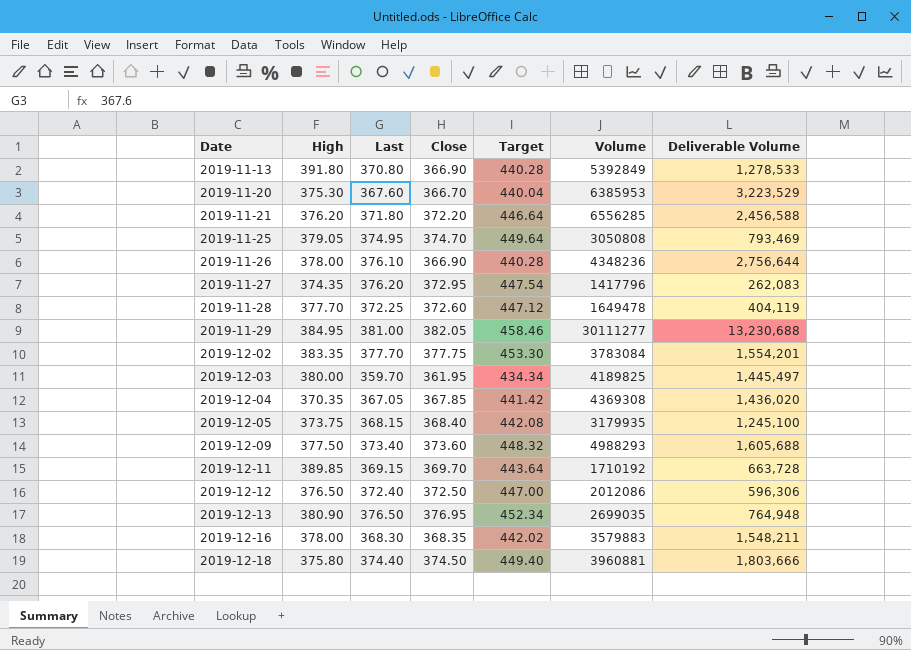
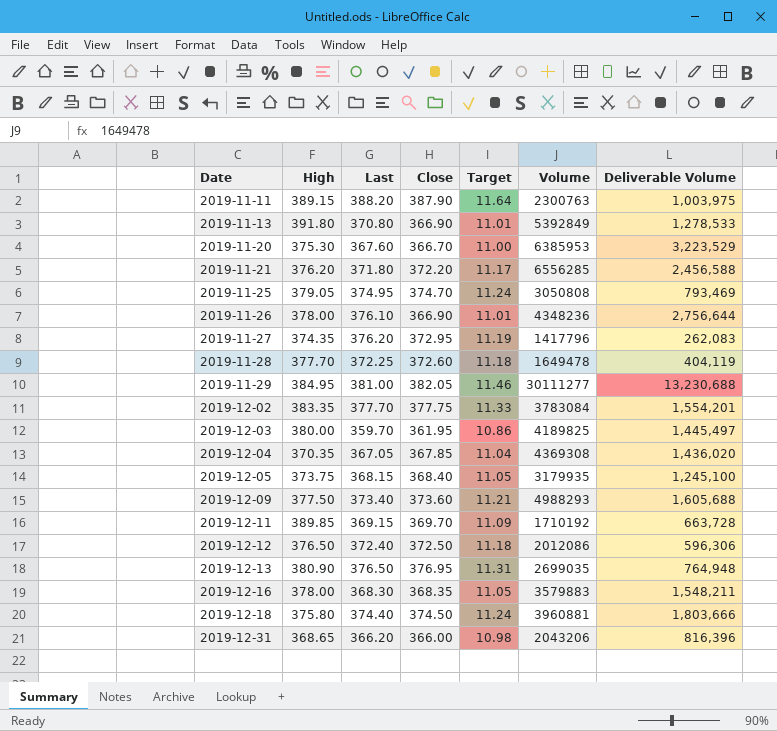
column Target | formula: [Close] * 1.2 -> [Close] * 0.03
row 2019-11-11: none -> 389.15 | 388.20 | 387.90 | 11.64 | 2300763 | 1,003,975
row 2019-12-31: none -> 368.65 | 366.20 | 366.00 | 10.98 | 2043206 | 816,396

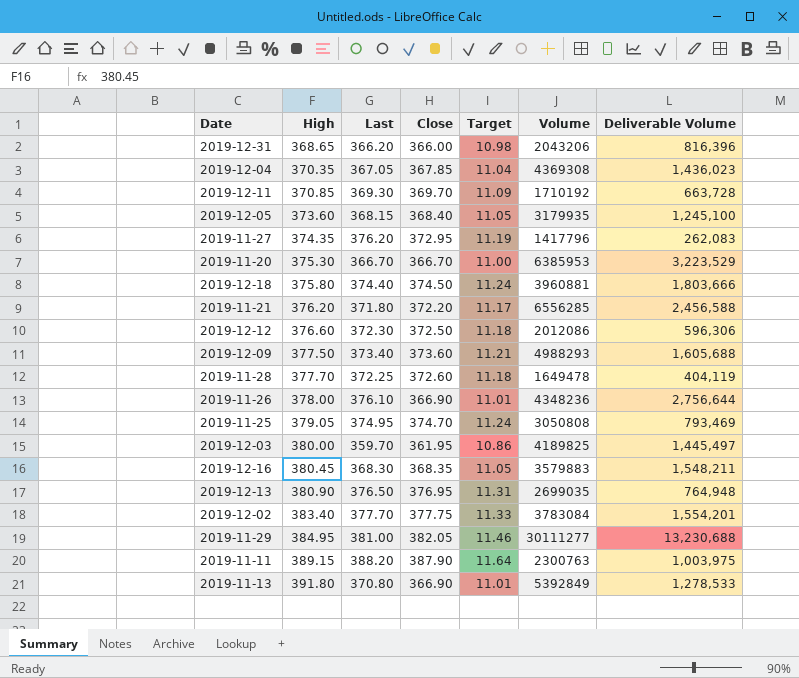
row order: Date ascending -> High ascending
2019-12-04 | Deliverable Volume: 1,436,020 -> 1,436,023
2019-12-11 | High: 389.85 -> 370.85
2019-12-11 | Last: 369.15 -> 369.30
2019-12-05 | High: 373.75 -> 373.60
2019-11-20 | Last: 367.60 -> 366.70
2019-12-12 | High: 376.50 -> 376.60
2019-12-12 | Last: 372.40 -> 372.30
2019-12-16 | High: 378.00 -> 380.45
2019-12-02 | High: 383.35 -> 383.40

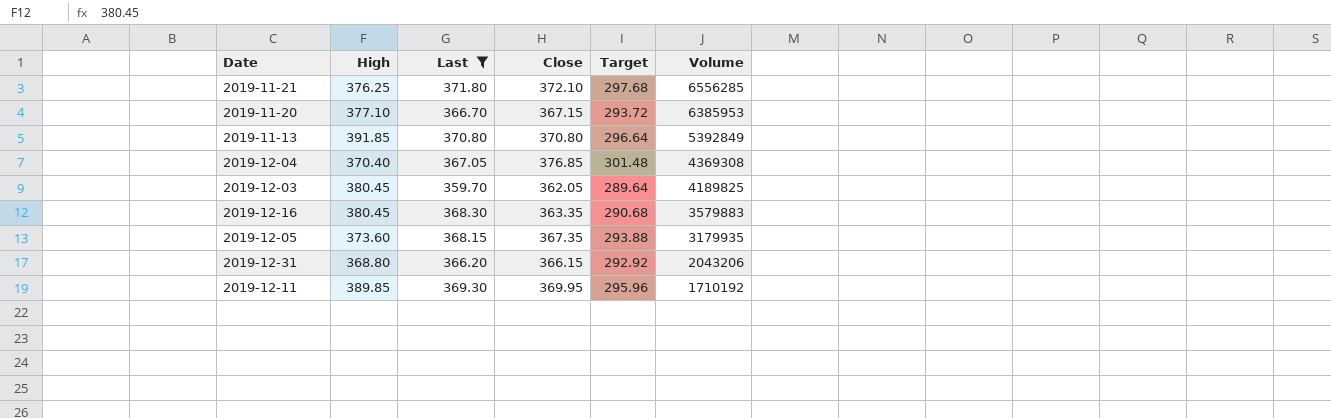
filter: none -> Last <= 371.80
row order: High ascending -> Volume descending
column Deliverable Volume | position: 7 -> none
column Target | formula: [Close] * 0.03 -> [Close] * 0.8
2019-11-21 | High: 376.20 -> 376.25
2019-11-21 | Close: 372.20 -> 372.10
2019-11-20 | High: 375.30 -> 377.10
2019-11-20 | Close: 366.70 -> 367.15
2019-11-13 | High: 391.80 -> 391.85
2019-11-13 | Close: 366.90 -> 370.80
2019-12-04 | High: 370.35 -> 370.40
2019-12-04 | Close: 367.85 -> 376.85
2019-12-03 | High: 380.00 -> 380.45
2019-12-03 | Close: 361.95 -> 362.05
2019-12-16 | Close: 368.35 -> 363.35
2019-12-05 | Close: 368.40 -> 367.35
2019-12-31 | High: 368.65 -> 368.80
2019-12-31 | Close: 366.00 -> 366.15
2019-12-11 | High: 370.85 -> 389.85
2019-12-11 | Close: 369.70 -> 369.95

